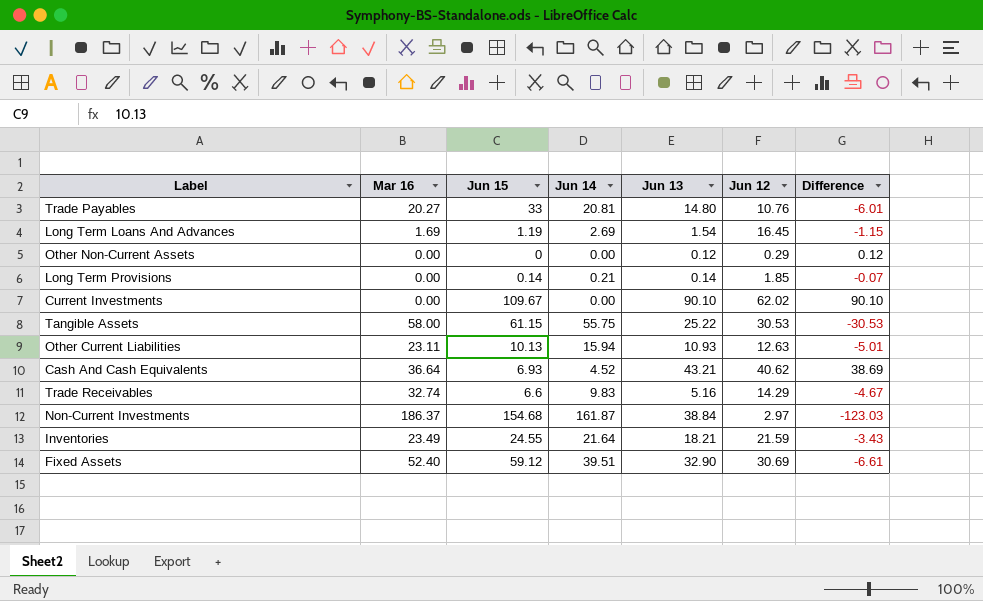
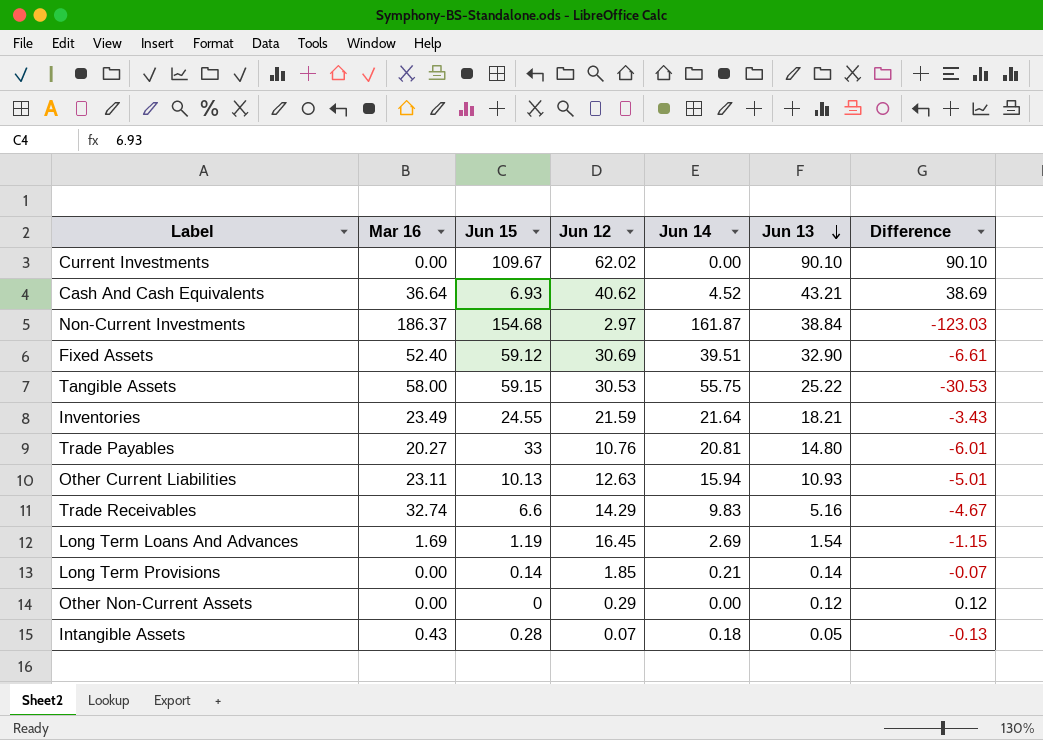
row order: none -> Jun 13 descending
column Jun 12 | position: 6 -> 4
Tangible Assets | Jun 15: 61.15 -> 59.15
row Intangible Assets: none -> 0.43 | 0.28 | 0.07 | 0.18 | 0.05 | -0.13

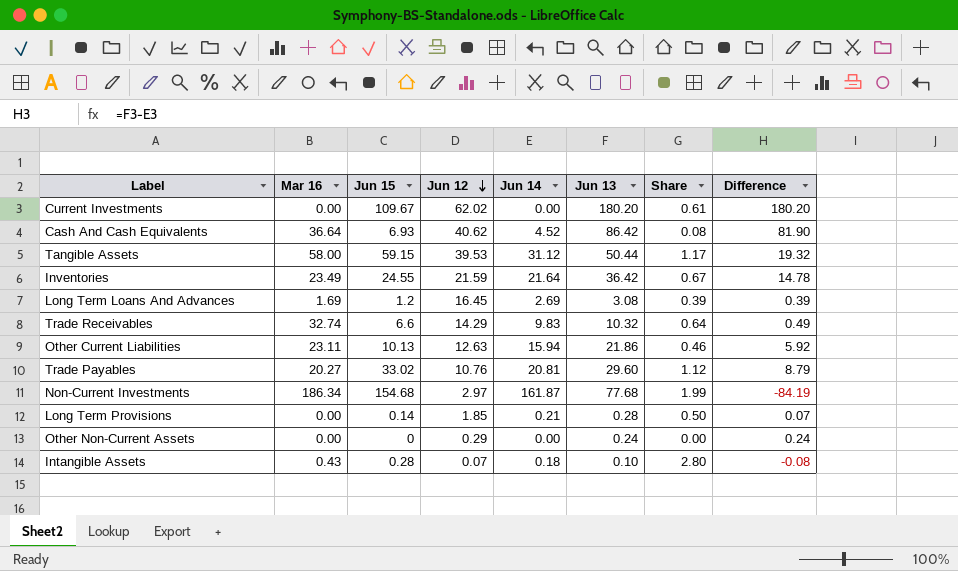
row order: Jun 13 descending -> Jun 12 descending
column Share | formula: none -> [Jun 15] / [Jun 13]
row Fixed Assets: 52.40 | 59.12 | 30.69 | 39.51 | 32.90 | -6.61 -> none
Current Investments | Jun 13: 90.10 -> 180.20
Current Investments | Difference: 90.10 -> 180.20
Cash And Cash Equivalents | Jun 13: 43.21 -> 86.42
Cash And Cash Equivalents | Difference: 38.69 -> 81.90
Tangible Assets | Jun 12: 30.53 -> 39.53
Tangible Assets | Jun 14: 55.75 -> 31.12
Tangible Assets | Jun 13: 25.22 -> 50.44
Tangible Assets | Difference: -30.53 -> 19.32
Inventories | Jun 13: 18.21 -> 36.42
Inventories | Difference: -3.43 -> 14.78
Long Term Loans And Advances | Jun 15: 1.19 -> 1.2
Long Term Loans And Advances | Jun 13: 1.54 -> 3.08
Long Term Loans And Advances | Difference: -1.15 -> 0.39
Trade Receivables | Jun 13: 5.16 -> 10.32
Trade Receivables | Difference: -4.67 -> 0.49
Other Current Liabilities | Jun 13: 10.93 -> 21.86
Other Current Liabilities | Difference: -5.01 -> 5.92
Trade Payables | Jun 15: 33 -> 33.02
Trade Payables | Jun 13: 14.80 -> 29.60
Trade Payables | Difference: -6.01 -> 8.79
Non-Current Investments | Mar 16: 186.37 -> 186.34
Non-Current Investments | Jun 13: 38.84 -> 77.68
Non-Current Investments | Difference: -123.03 -> -84.19
Long Term Provisions | Jun 13: 0.14 -> 0.28
Long Term Provisions | Difference: -0.07 -> 0.07
Other Non-Current Assets | Jun 13: 0.12 -> 0.24
Other Non-Current Assets | Difference: 0.12 -> 0.24
Intangible Assets | Jun 13: 0.05 -> 0.10
Intangible Assets | Difference: -0.13 -> -0.08

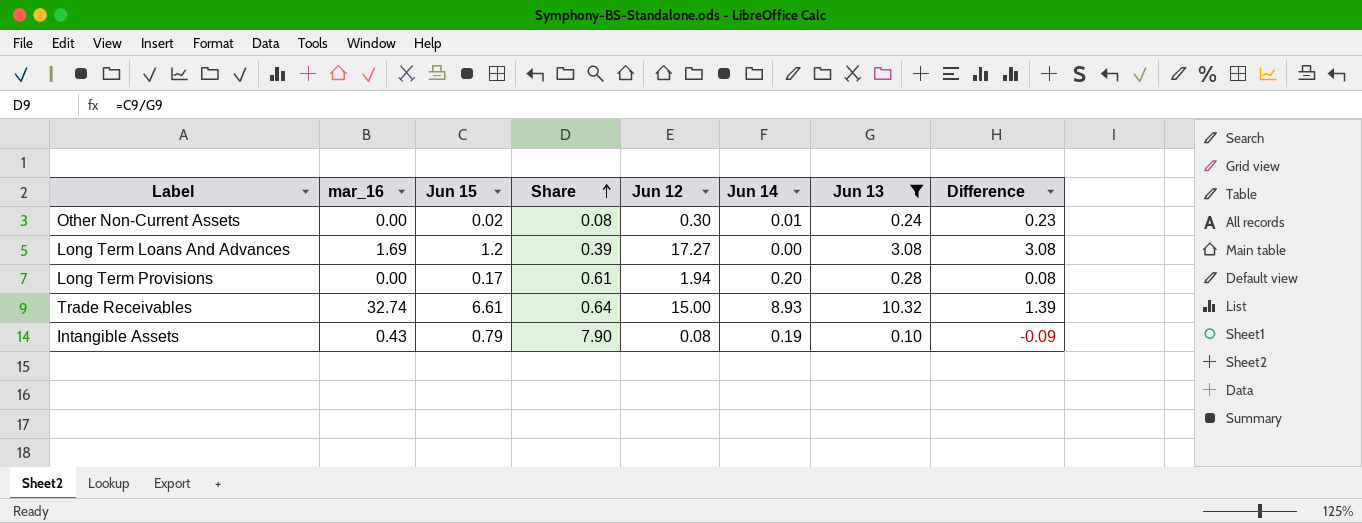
filter: none -> Jun 13 <= 10.32
row order: Jun 12 descending -> Share ascending
column name: Mar 16 -> mar_16
column Share | position: 7 -> 4
Other Non-Current Assets | Jun 15: 0 -> 0.02
Other Non-Current Assets | Share: 0.00 -> 0.08
Other Non-Current Assets | Jun 12: 0.29 -> 0.30
Other Non-Current Assets | Jun 14: 0.00 -> 0.01
Other Non-Current Assets | Difference: 0.24 -> 0.23
Long Term Loans And Advances | Jun 12: 16.45 -> 17.27
Long Term Loans And Advances | Jun 14: 2.69 -> 0.00
Long Term Loans And Advances | Difference: 0.39 -> 3.08
Long Term Provisions | Jun 15: 0.14 -> 0.17
Long Term Provisions | Share: 0.50 -> 0.61
Long Term Provisions | Jun 12: 1.85 -> 1.94
Long Term Provisions | Jun 14: 0.21 -> 0.20
Long Term Provisions | Difference: 0.07 -> 0.08
Trade Receivables | Jun 15: 6.6 -> 6.61
Trade Receivables | Jun 12: 14.29 -> 15.00
Trade Receivables | Jun 14: 9.83 -> 8.93
Trade Receivables | Difference: 0.49 -> 1.39
Intangible Assets | Jun 15: 0.28 -> 0.79
Intangible Assets | Share: 2.80 -> 7.90
Intangible Assets | Jun 12: 0.07 -> 0.08
Intangible Assets | Jun 14: 0.18 -> 0.19
Intangible Assets | Difference: -0.08 -> -0.09

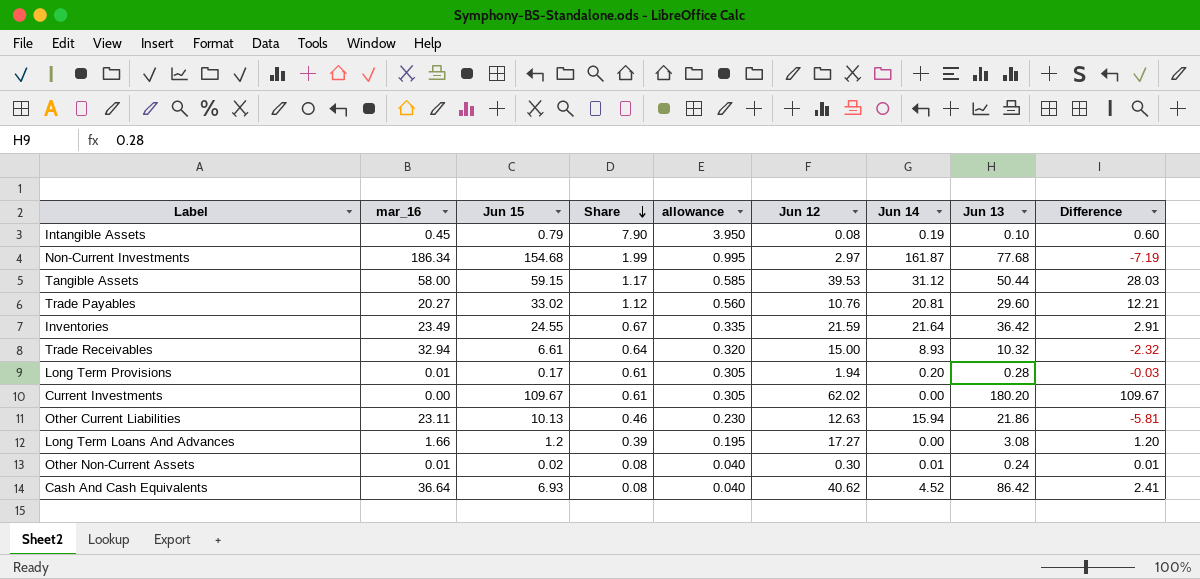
filter: Jun 13 <= 10.32 -> none
row order: Share ascending -> Share descending
column allowance | formula: none -> [Share] * 0.5
column Difference | formula: [Jun 13] - [Jun 14] -> [Jun 15] - [Jun 14]
Intangible Assets | mar_16: 0.43 -> 0.45
Trade Receivables | mar_16: 32.74 -> 32.94
Long Term Provisions | mar_16: 0.00 -> 0.01
Long Term Loans And Advances | mar_16: 1.69 -> 1.66
Other Non-Current Assets | mar_16: 0.00 -> 0.01

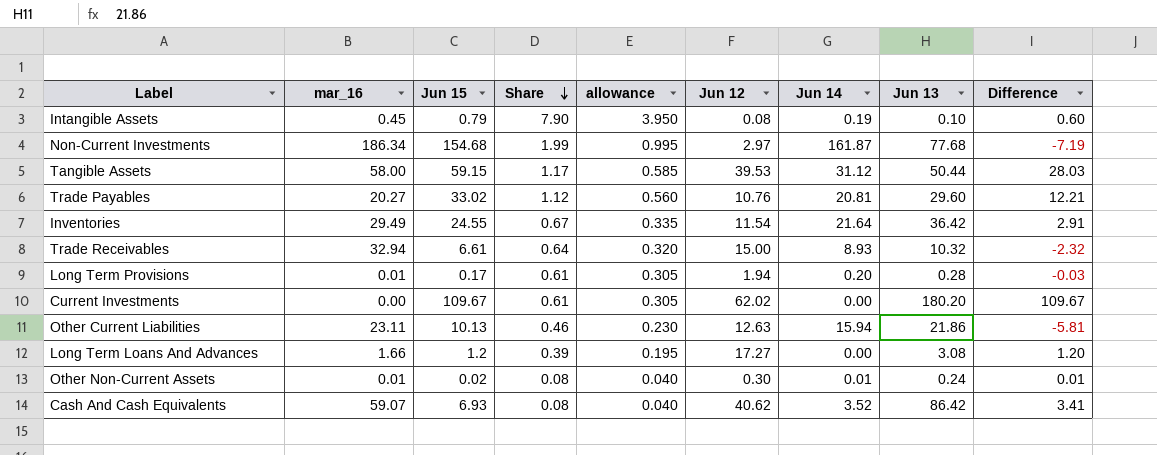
Inventories | mar_16: 23.49 -> 29.49
Inventories | Jun 12: 21.59 -> 11.54
Cash And Cash Equivalents | mar_16: 36.64 -> 59.07
Cash And Cash Equivalents | Jun 14: 4.52 -> 3.52
Cash And Cash Equivalents | Difference: 2.41 -> 3.41

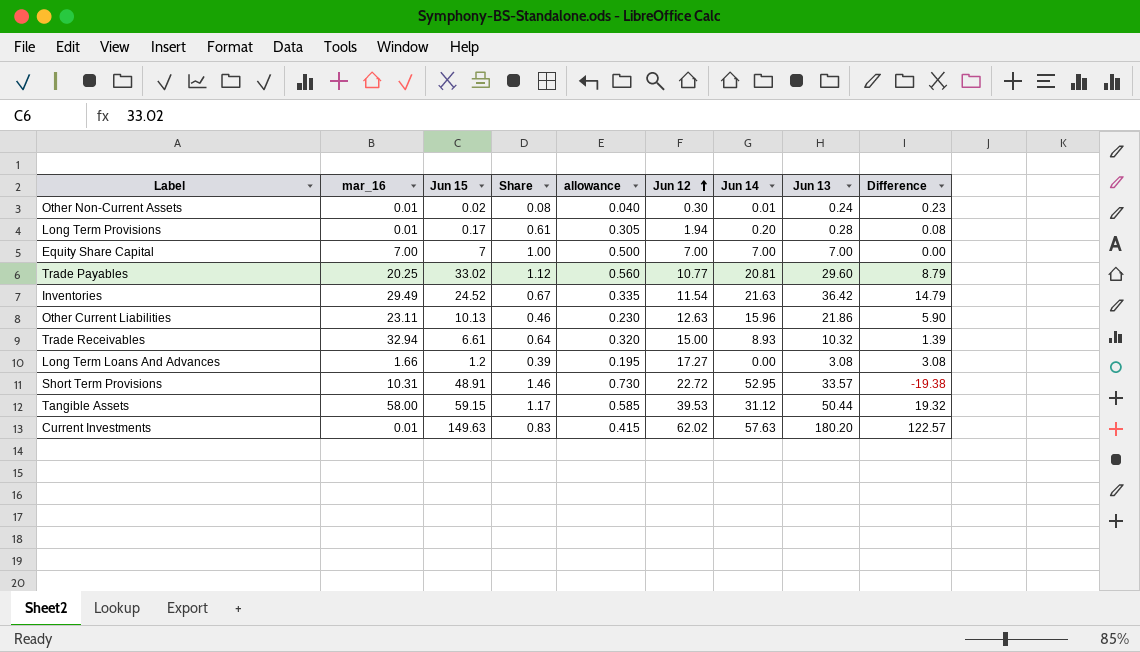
row order: Share descending -> Jun 12 ascending
column Difference | formula: [Jun 15] - [Jun 14] -> [Jun 13] - [Jun 14]
row Intangible Assets: 0.45 | 0.79 | 7.90 | 3.950 | 0.08 | 0.19 | 0.10 | 0.60 -> none
row Non-Current Investments: 186.34 | 154.68 | 1.99 | 0.995 | 2.97 | 161.87 | 77.68 | -7.19 -> none
row Cash And Cash Equivalents: 59.07 | 6.93 | 0.08 | 0.040 | 40.62 | 3.52 | 86.42 | 3.41 -> none
row Equity Share Capital: none -> 7.00 | 7 | 1.00 | 0.500 | 7.00 | 7.00 | 7.00 | 0.00
Trade Payables | mar_16: 20.27 -> 20.25
Trade Payables | Jun 12: 10.76 -> 10.77
Inventories | Jun 15: 24.55 -> 24.52
Inventories | Jun 14: 21.64 -> 21.63
Other Current Liabilities | Jun 14: 15.94 -> 15.96
row Short Term Provisions: none -> 10.31 | 48.91 | 1.46 | 0.730 | 22.72 | 52.95 | 33.57 | -19.38
Current Investments | mar_16: 0.00 -> 0.01
Current Investments | Jun 15: 109.67 -> 149.63
Current Investments | Share: 0.61 -> 0.83
Current Investments | allowance: 0.305 -> 0.415
Current Investments | Jun 14: 0.00 -> 57.63

